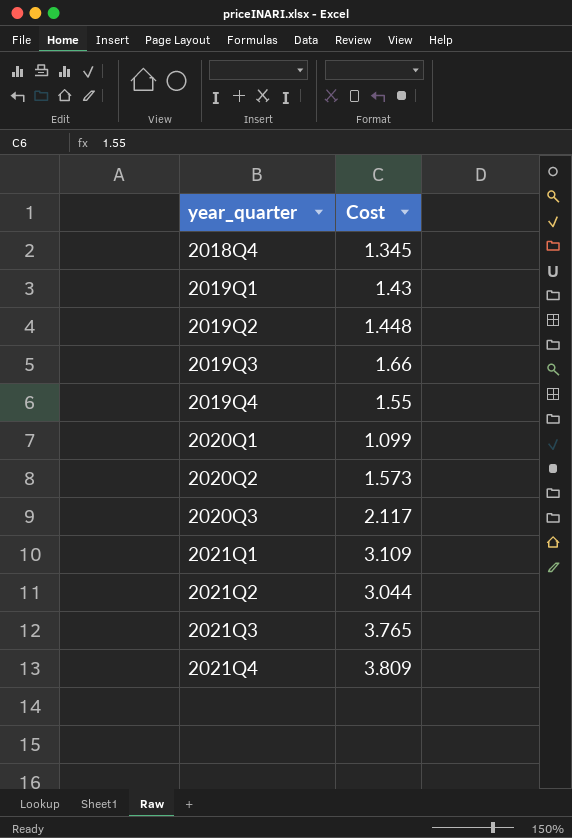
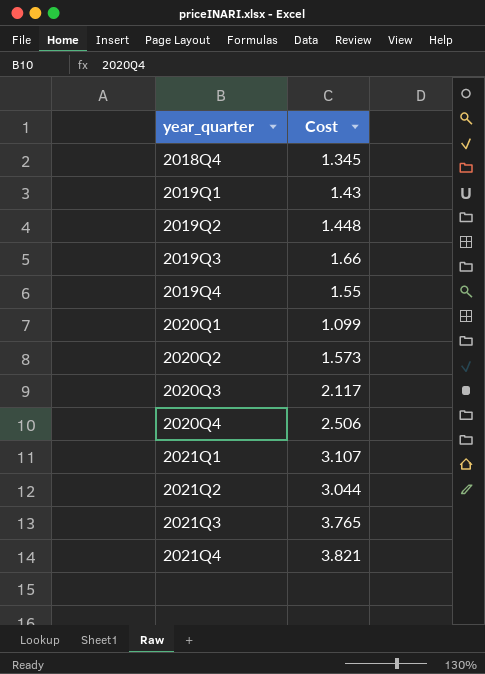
row 2020Q4: none -> 2.506
2021Q1 | Cost: 3.109 -> 3.107
2021Q4 | Cost: 3.809 -> 3.821

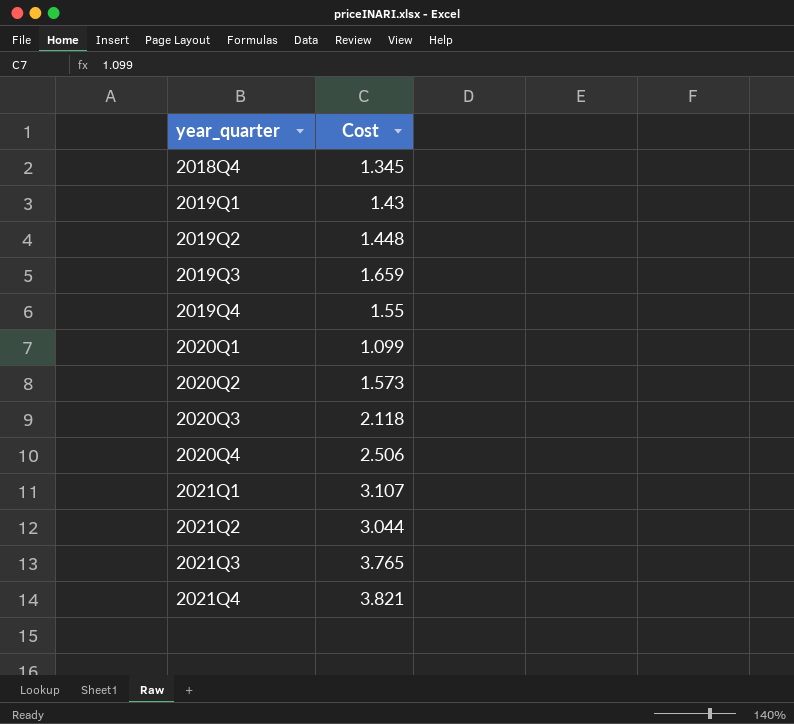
2019Q3 | Cost: 1.66 -> 1.659
2020Q3 | Cost: 2.117 -> 2.118

